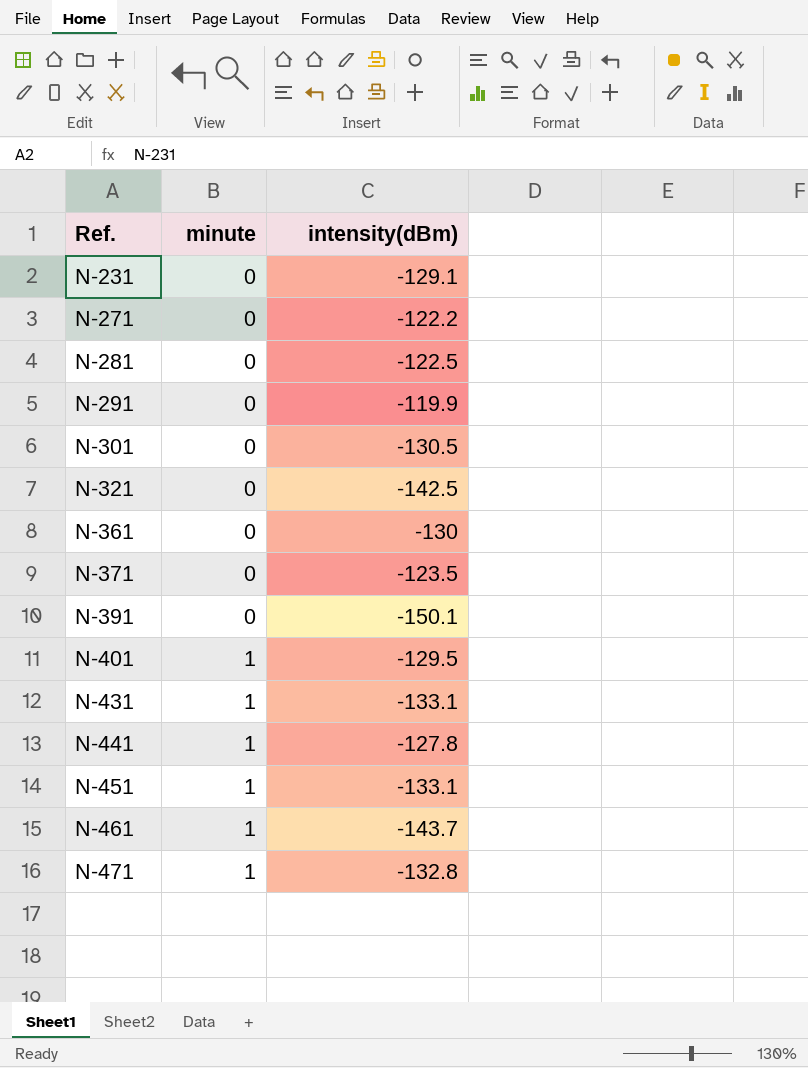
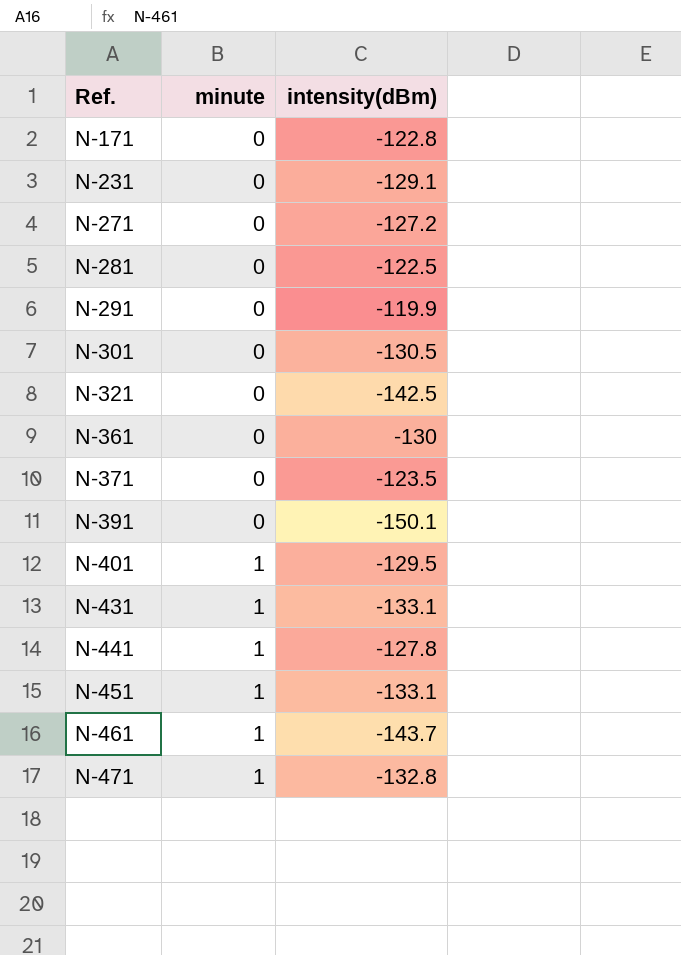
row N-171: none -> 0 | -122.8
N-271 | intensity(dBm): -122.2 -> -127.2

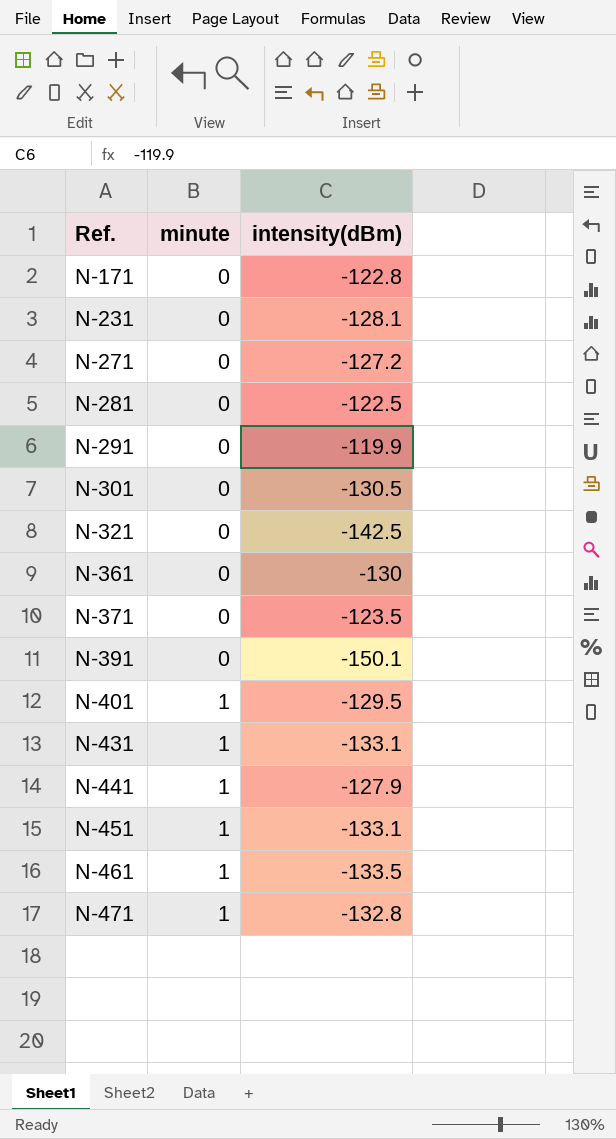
N-231 | intensity(dBm): -129.1 -> -128.1
N-441 | intensity(dBm): -127.8 -> -127.9
N-461 | intensity(dBm): -143.7 -> -133.5

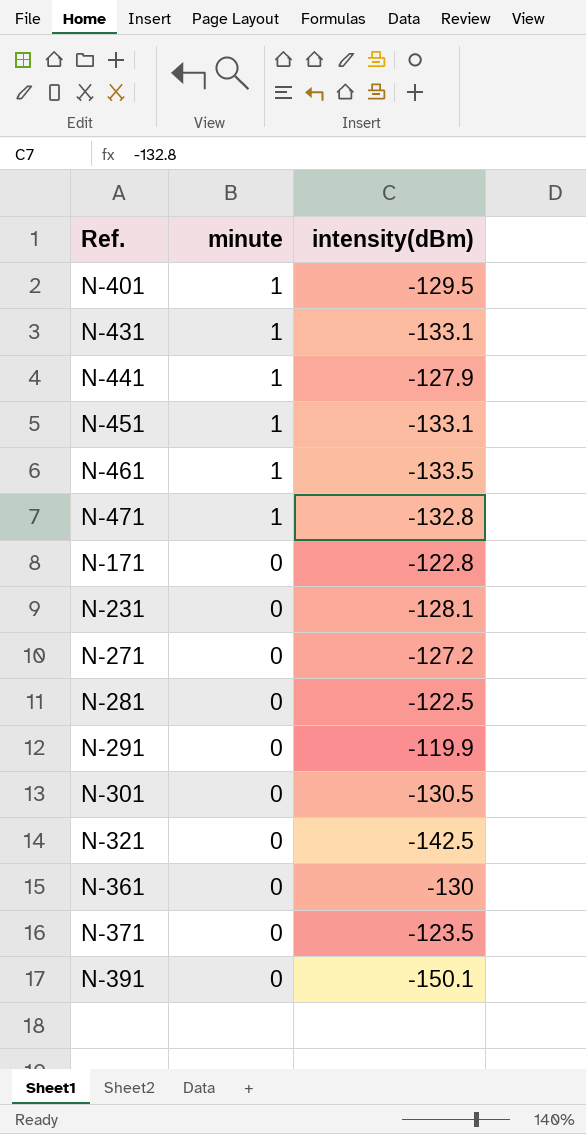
row order: Ref. ascending -> minute descending

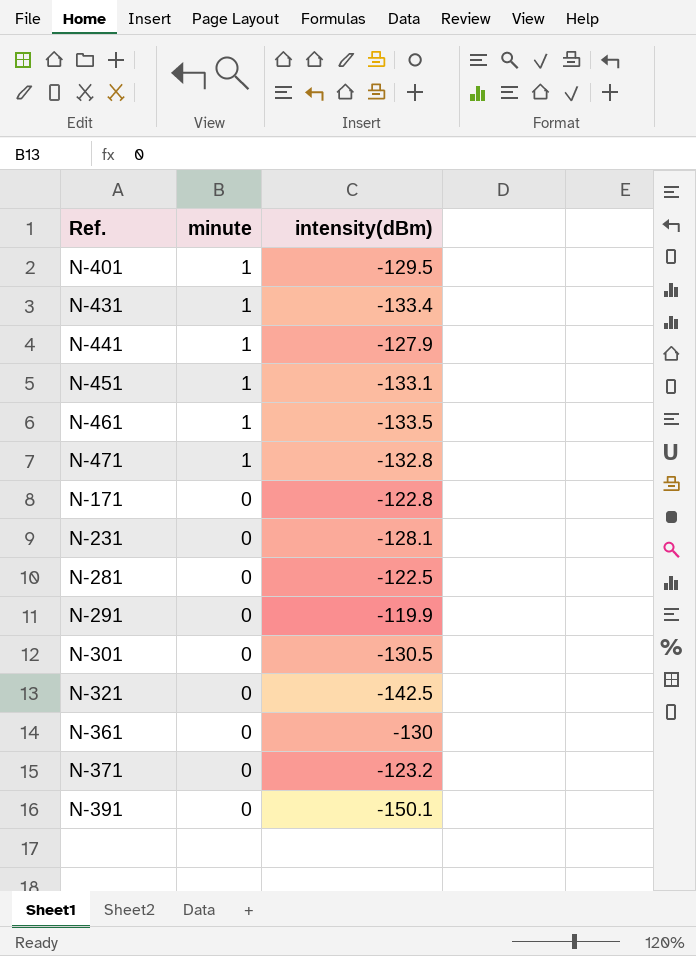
row N-271: 0 | -127.2 -> none
N-431 | intensity(dBm): -133.1 -> -133.4
N-371 | intensity(dBm): -123.5 -> -123.2

